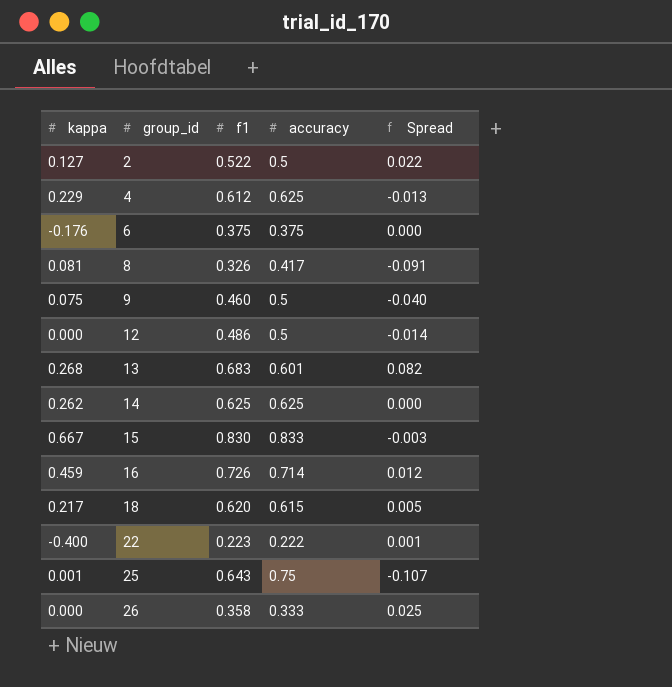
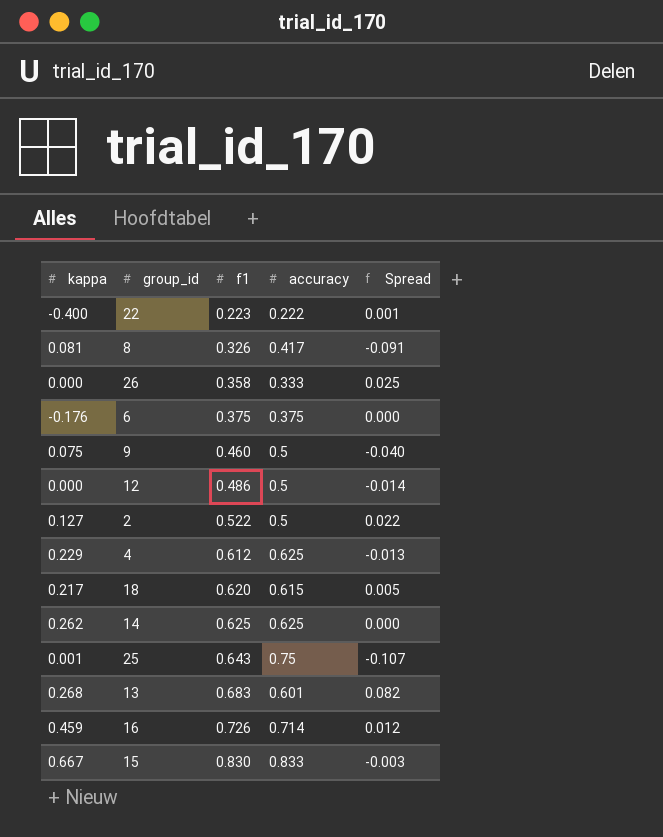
row order: group_id ascending -> f1 ascending

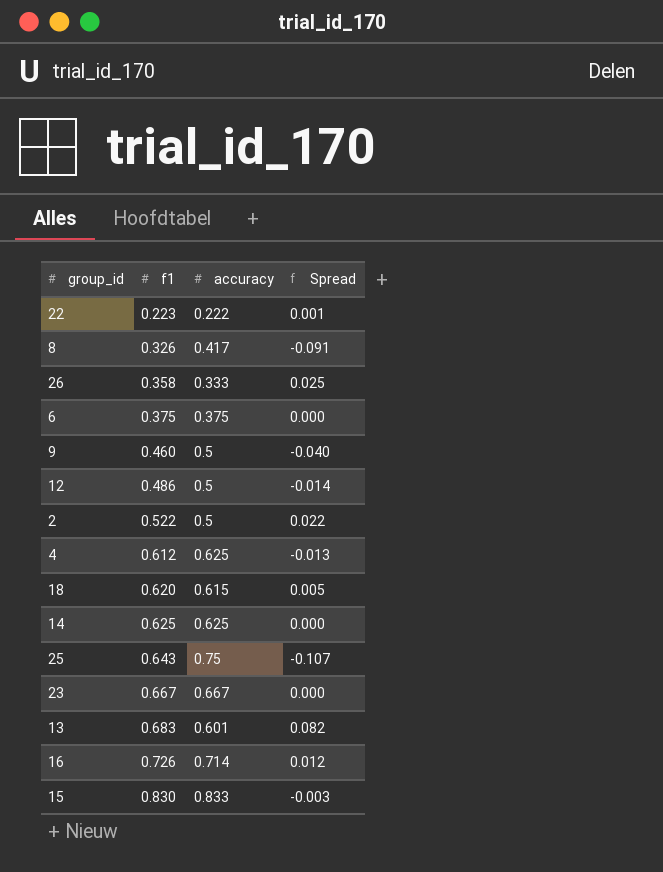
column kappa | position: 1 -> none
row 23: none -> 0.667 | 0.667 | 0.000

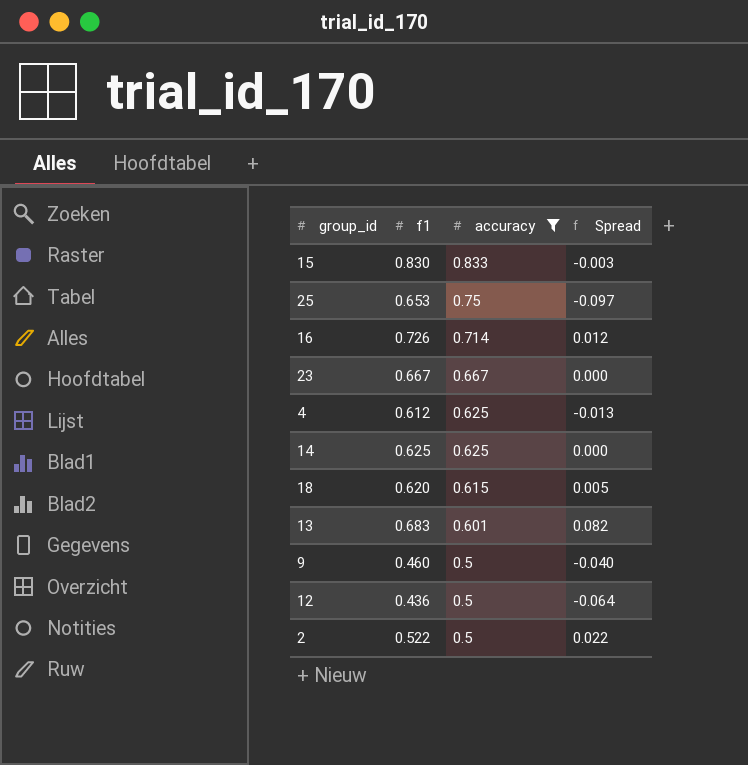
filter: none -> accuracy >= 0.5
row order: f1 ascending -> accuracy descending
25 | f1: 0.643 -> 0.653
25 | Spread: -0.107 -> -0.097
12 | f1: 0.486 -> 0.436
12 | Spread: -0.014 -> -0.064

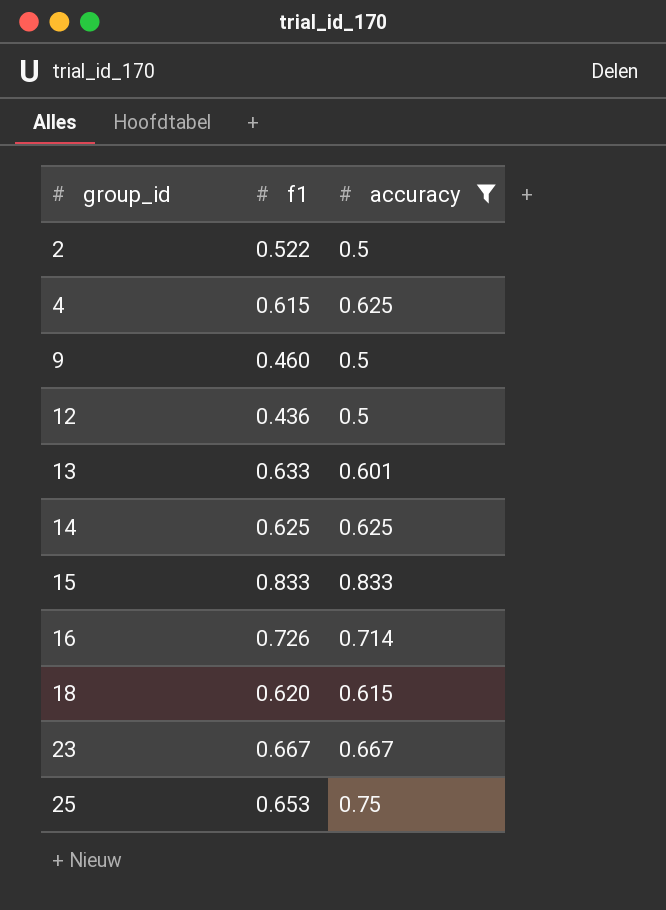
row order: accuracy descending -> group_id ascending
column Spread | formula: [f1] - [accuracy] -> none
4 | f1: 0.612 -> 0.615
13 | f1: 0.683 -> 0.633
15 | f1: 0.830 -> 0.833

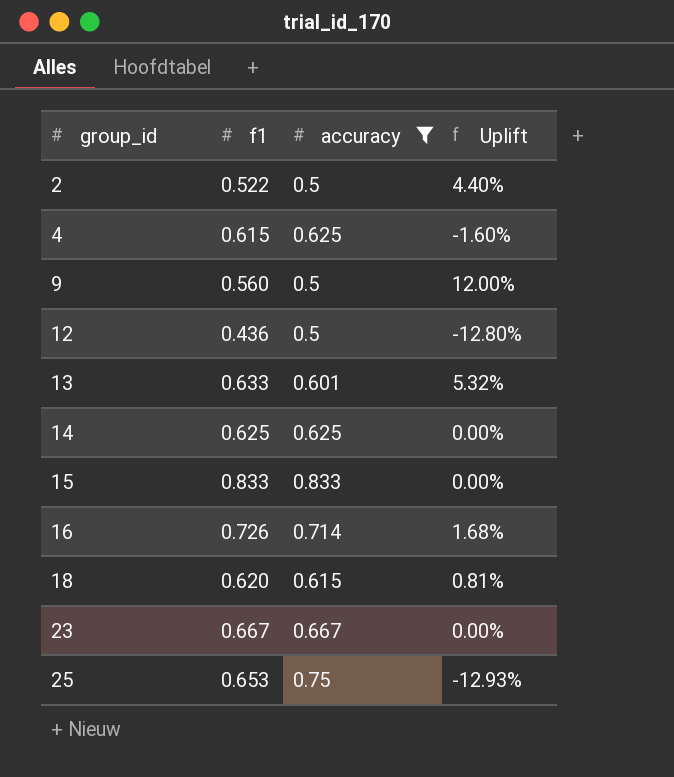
column Uplift | formula: none -> ([f1] - [accuracy]) / [accuracy]
9 | f1: 0.460 -> 0.560

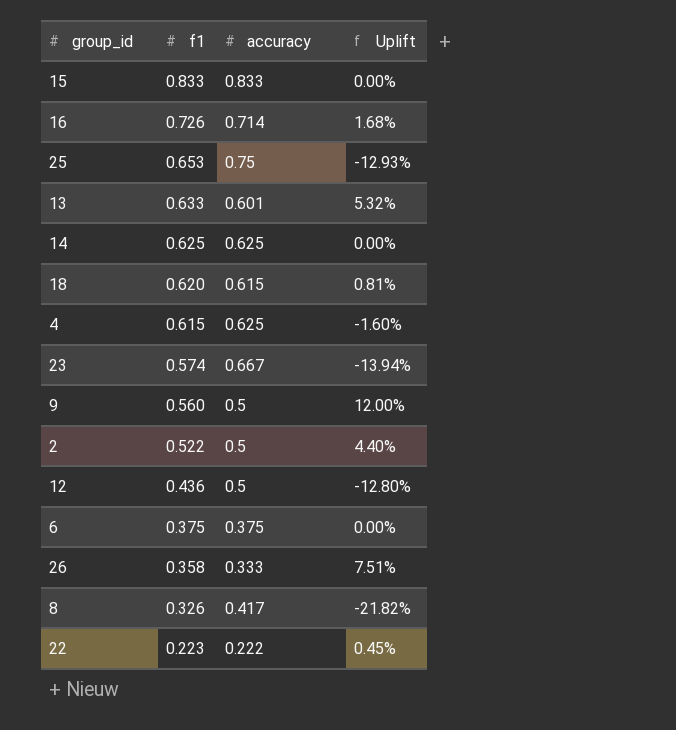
filter: accuracy >= 0.5 -> none
row order: group_id ascending -> f1 descending
23 | f1: 0.667 -> 0.574
23 | Uplift: 0.00% -> -13.94%

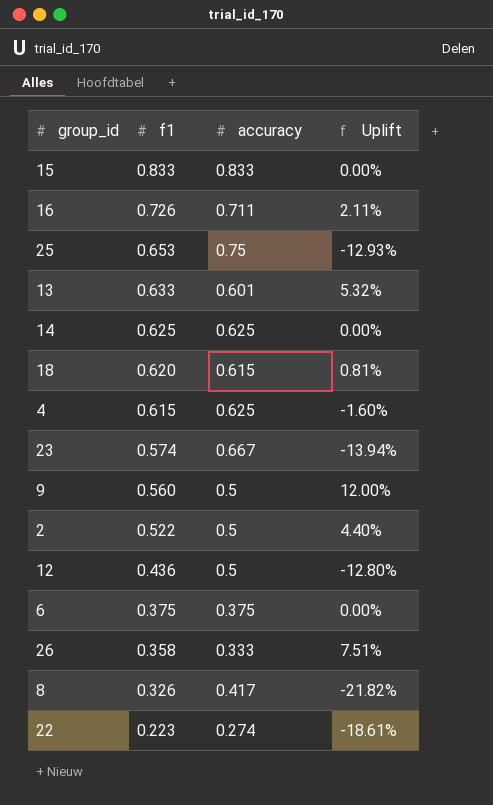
16 | accuracy: 0.714 -> 0.711
16 | Uplift: 1.68% -> 2.11%
22 | accuracy: 0.222 -> 0.274
22 | Uplift: 0.45% -> -18.61%

